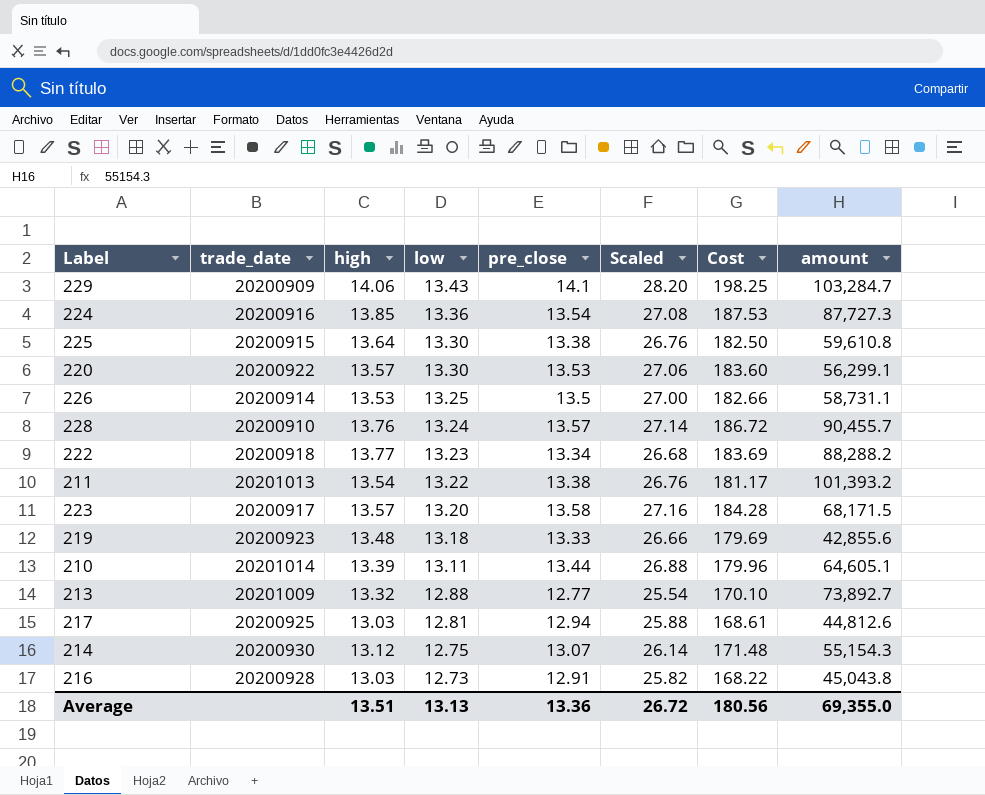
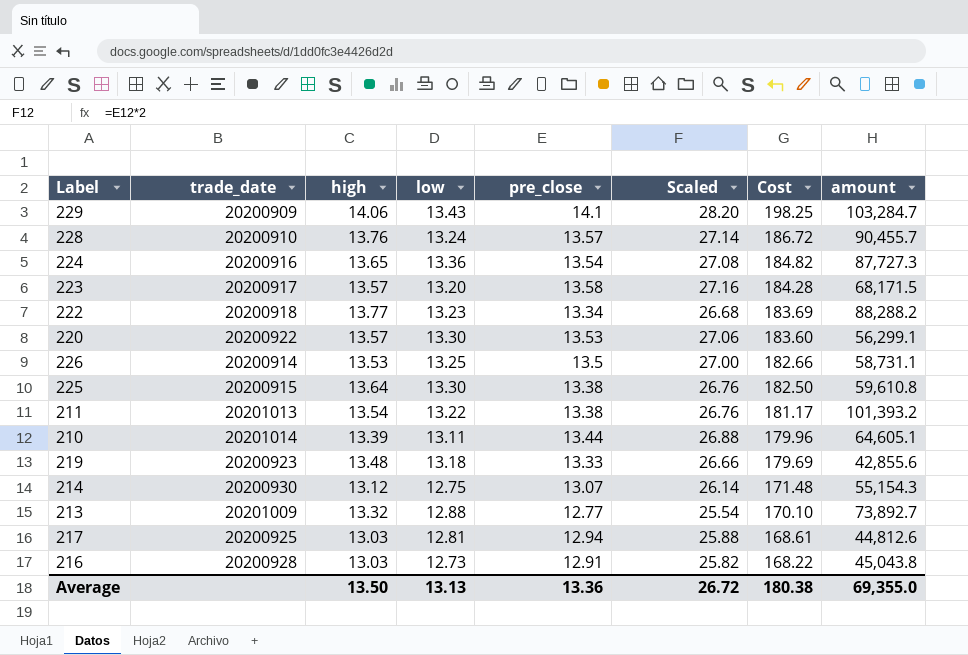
row order: low descending -> Cost descending
224 | high: 13.85 -> 13.65
224 | Cost: 187.53 -> 184.82
Average | high: 13.51 -> 13.50
Average | Cost: 180.56 -> 180.38

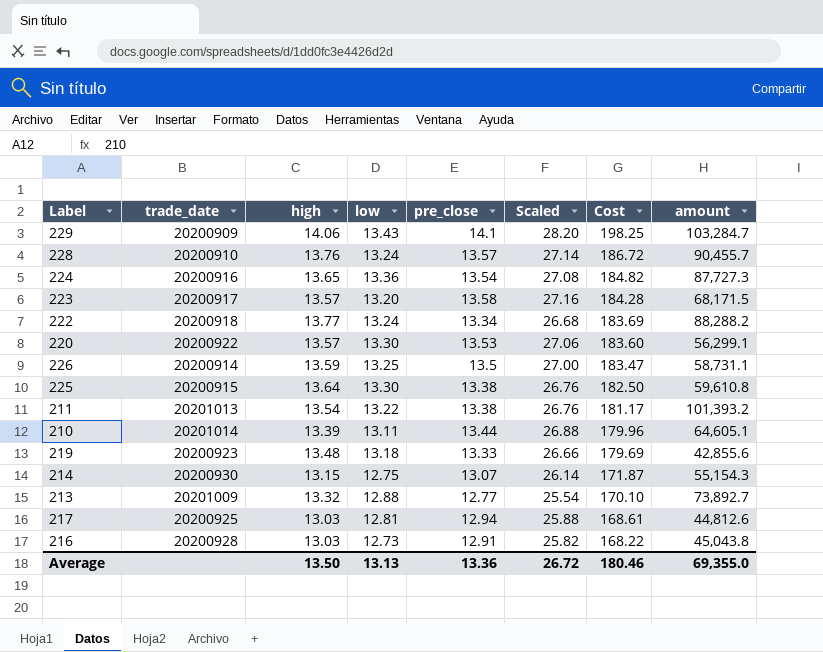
222 | low: 13.23 -> 13.24
226 | high: 13.53 -> 13.59
226 | Cost: 182.66 -> 183.47
214 | high: 13.12 -> 13.15
214 | Cost: 171.48 -> 171.87
Average | Cost: 180.38 -> 180.46

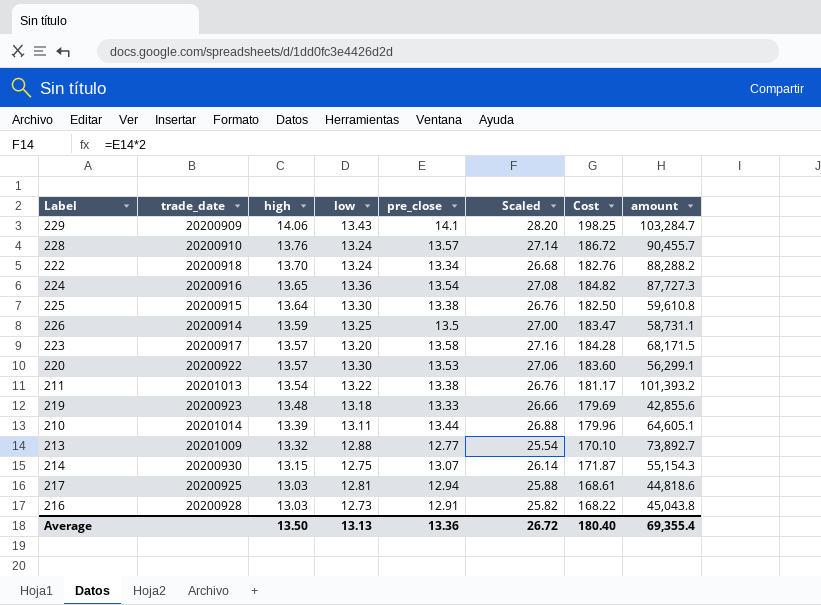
row order: Cost descending -> high descending
222 | high: 13.77 -> 13.70
222 | Cost: 183.69 -> 182.76
217 | amount: 44,812.6 -> 44,818.6
Average | Cost: 180.46 -> 180.40
Average | amount: 69,355.0 -> 69,355.4

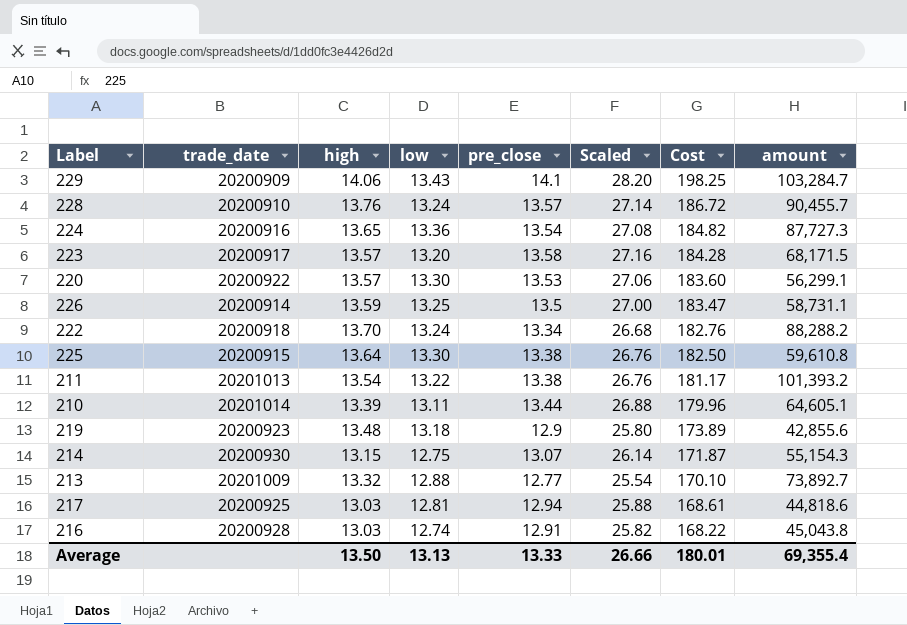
row order: high descending -> Cost descending
219 | pre_close: 13.33 -> 12.9
219 | Scaled: 26.66 -> 25.80
219 | Cost: 179.69 -> 173.89
216 | low: 12.73 -> 12.74
Average | pre_close: 13.36 -> 13.33
Average | Scaled: 26.72 -> 26.66
Average | Cost: 180.40 -> 180.01

